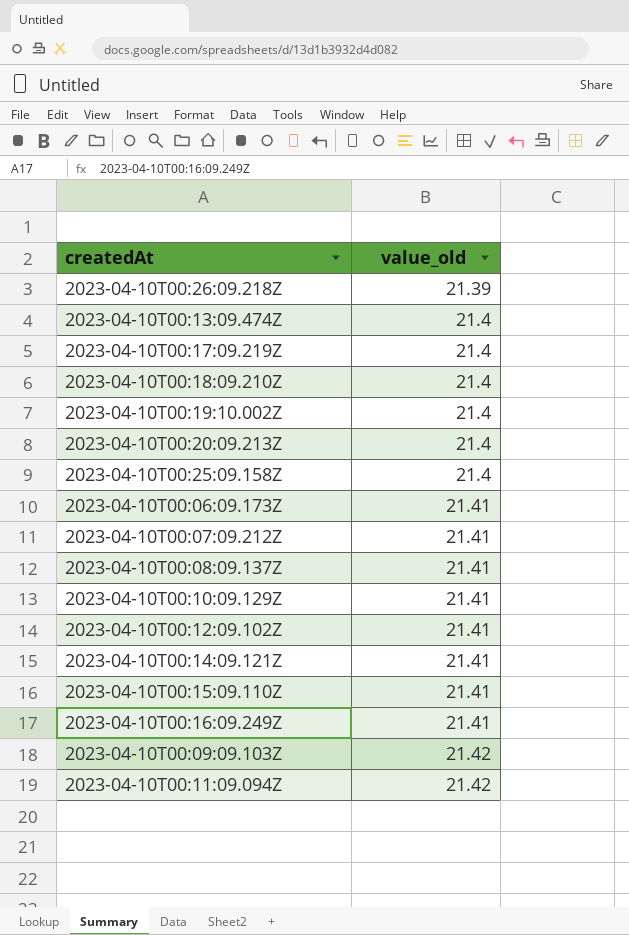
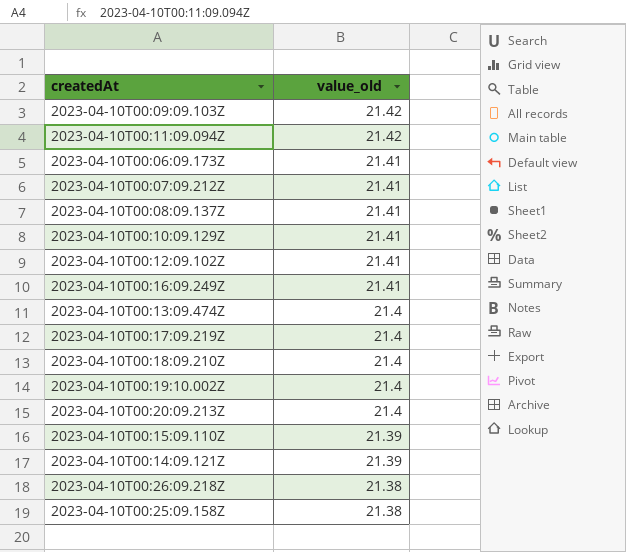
row order: value_old ascending -> value_old descending
2023-04-10T00:15:09.110Z | value_old: 21.41 -> 21.39
2023-04-10T00:14:09.121Z | value_old: 21.41 -> 21.39
2023-04-10T00:26:09.218Z | value_old: 21.39 -> 21.38
2023-04-10T00:25:09.158Z | value_old: 21.4 -> 21.38

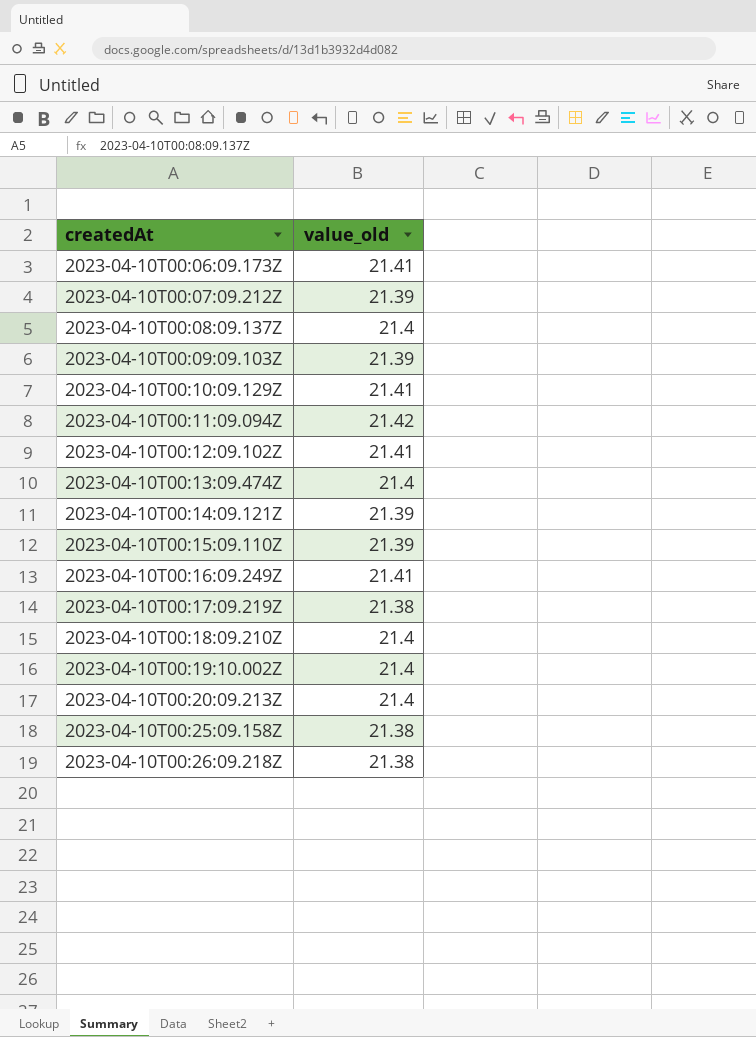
row order: value_old descending -> createdAt ascending
2023-04-10T00:07:09.212Z | value_old: 21.41 -> 21.39
2023-04-10T00:08:09.137Z | value_old: 21.41 -> 21.4
2023-04-10T00:09:09.103Z | value_old: 21.42 -> 21.39
2023-04-10T00:17:09.219Z | value_old: 21.4 -> 21.38

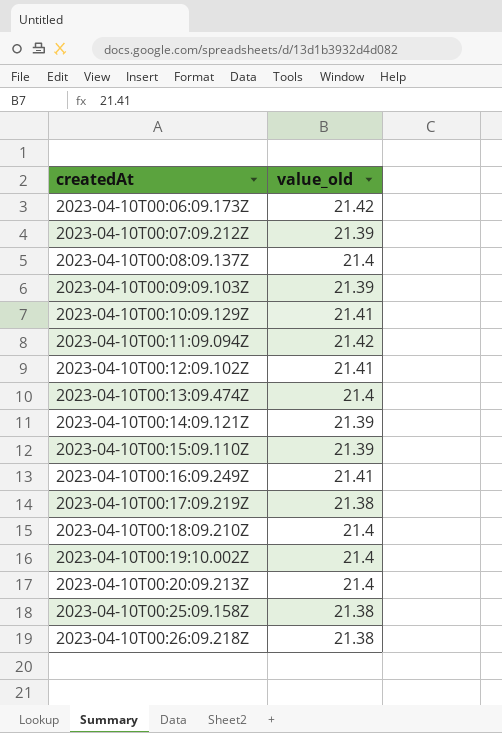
2023-04-10T00:06:09.173Z | value_old: 21.41 -> 21.42

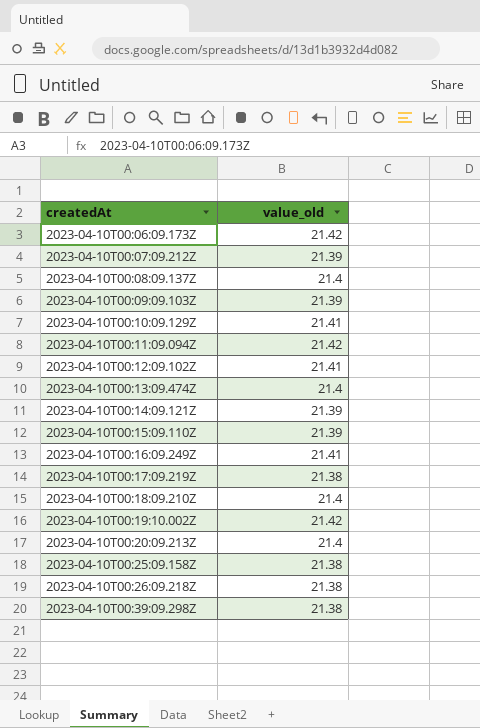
2023-04-10T00:19:10.002Z | value_old: 21.4 -> 21.42
row 2023-04-10T00:39:09.298Z: none -> 21.38

